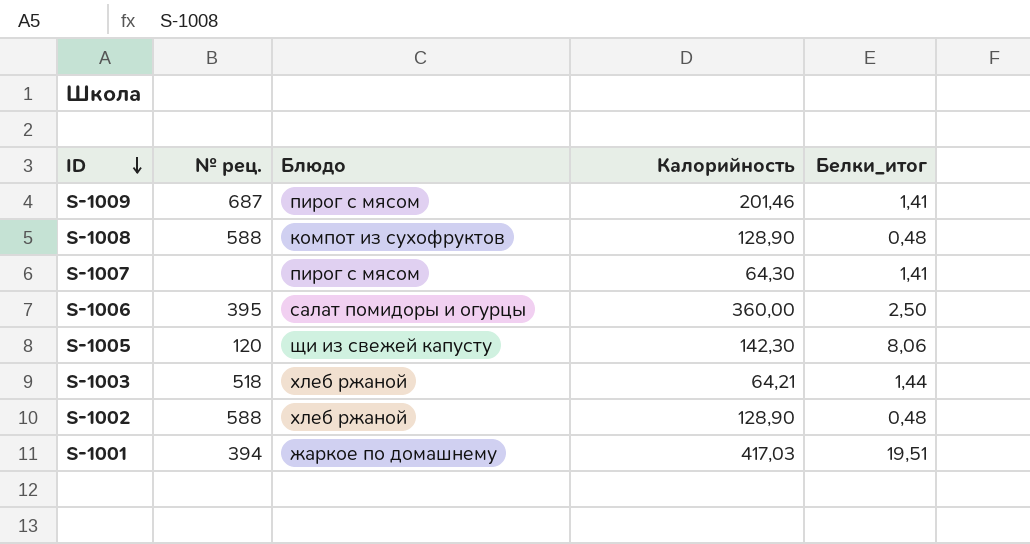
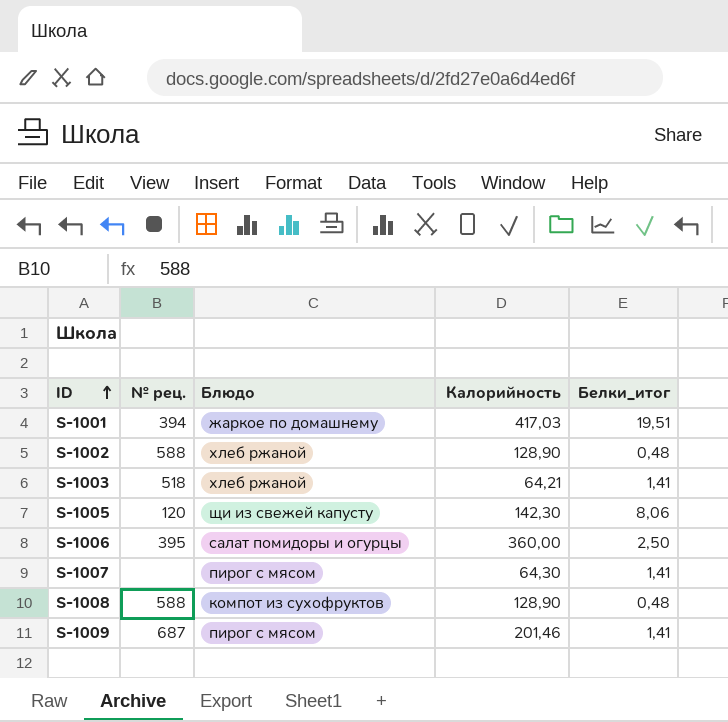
row order: ID descending -> ID ascending
S-1003 | Белки_итог: 1,44 -> 1,41

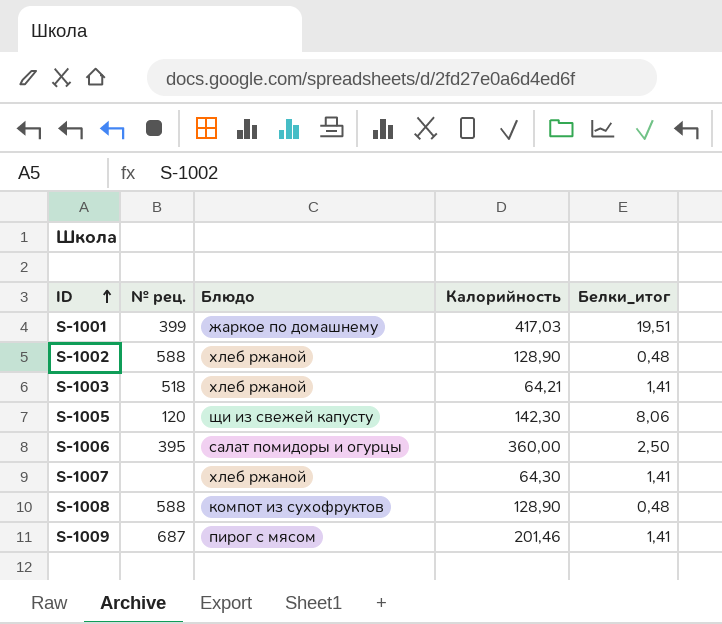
S-1001 | № рец.: 394 -> 399
S-1007 | Блюдо: пирог с мясом -> хлеб ржаной

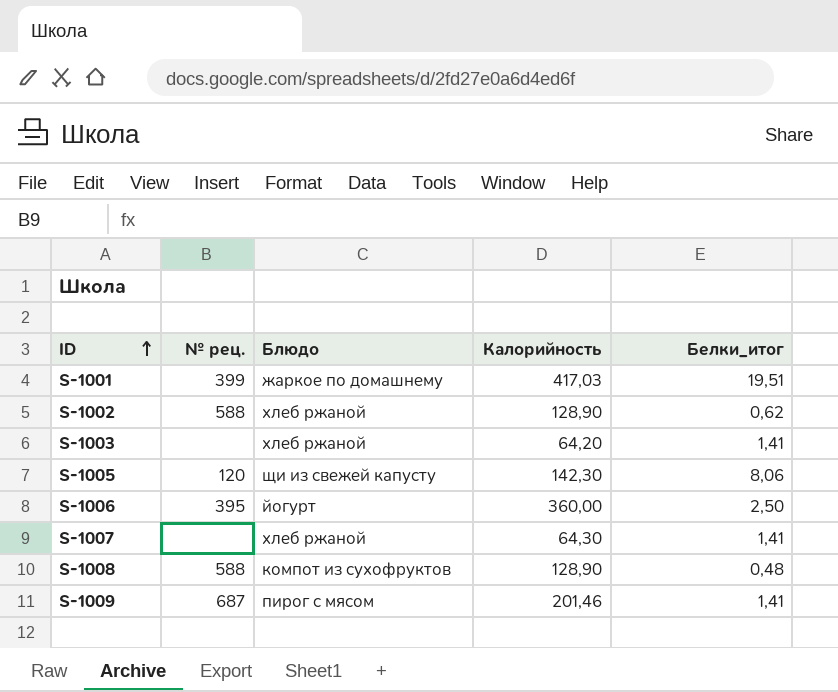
S-1002 | Белки_итог: 0,48 -> 0,62
S-1003 | № рец.: 518 -> none
S-1003 | Калорийность: 64,21 -> 64,20
S-1006 | Блюдо: салат помидоры и огурцы -> йогурт

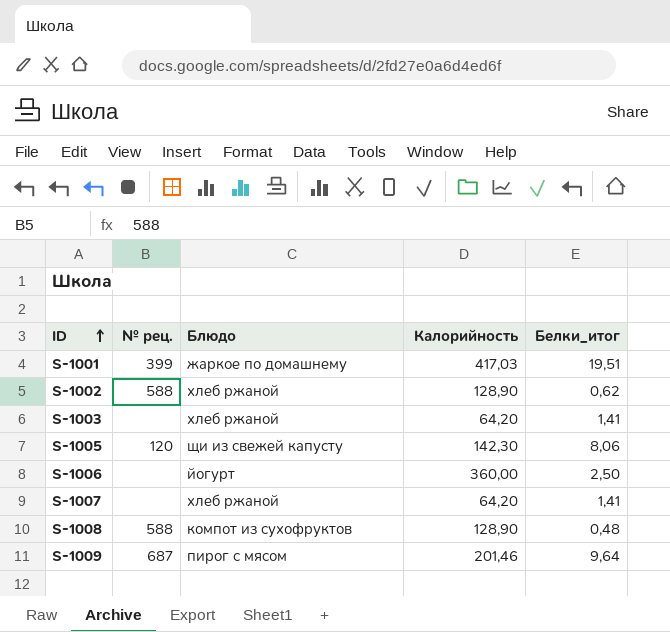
S-1006 | № рец.: 395 -> none
S-1007 | Калорийность: 64,30 -> 64,20
S-1009 | Белки_итог: 1,41 -> 9,64

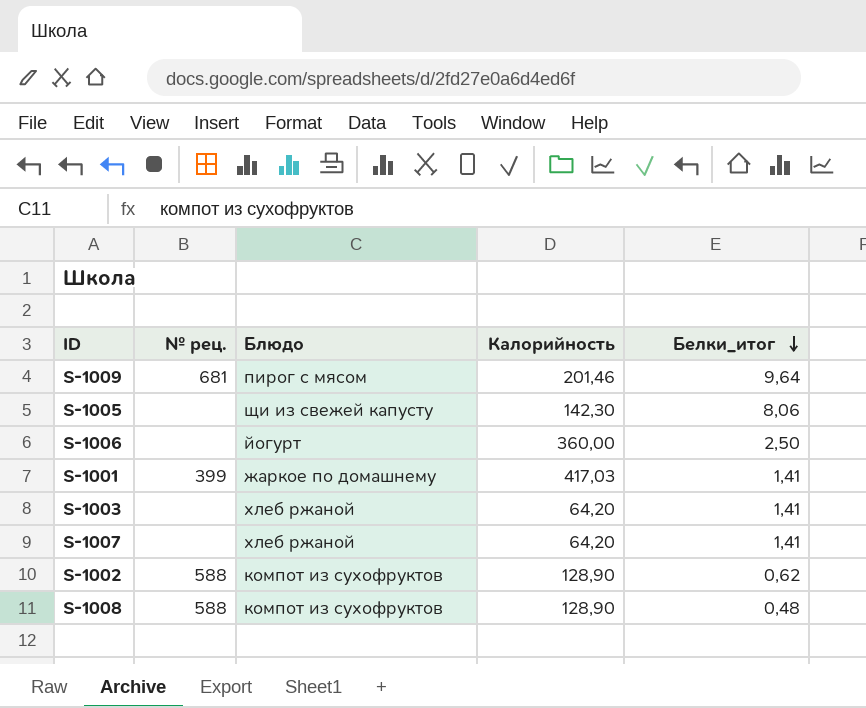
row order: ID ascending -> Белки_итог descending
S-1009 | № рец.: 687 -> 681
S-1005 | № рец.: 120 -> none
S-1001 | Белки_итог: 19,51 -> 1,41
S-1002 | Блюдо: хлеб ржаной -> компот из сухофруктов

